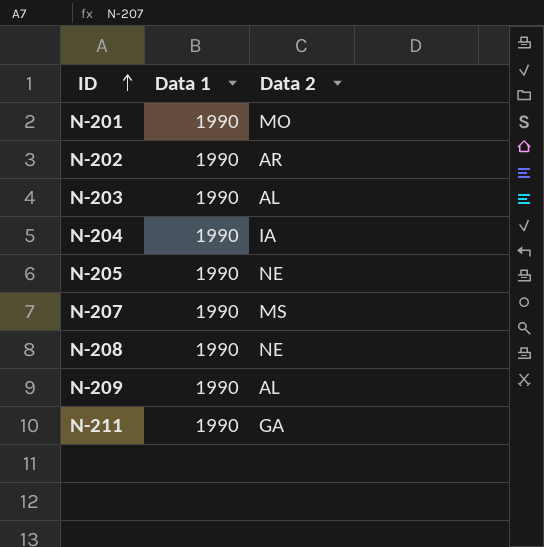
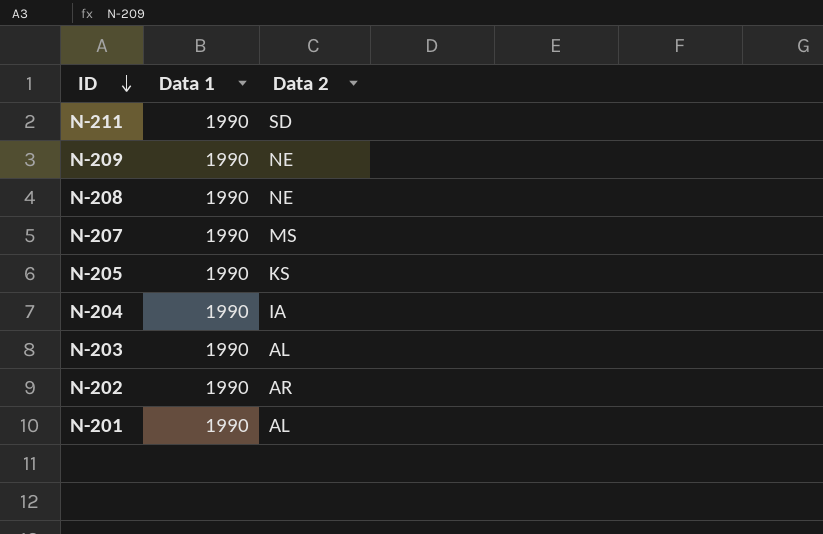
row order: ID ascending -> ID descending
N-211 | Data 2: GA -> SD
N-209 | Data 2: AL -> NE
N-205 | Data 2: NE -> KS
N-201 | Data 2: MO -> AL

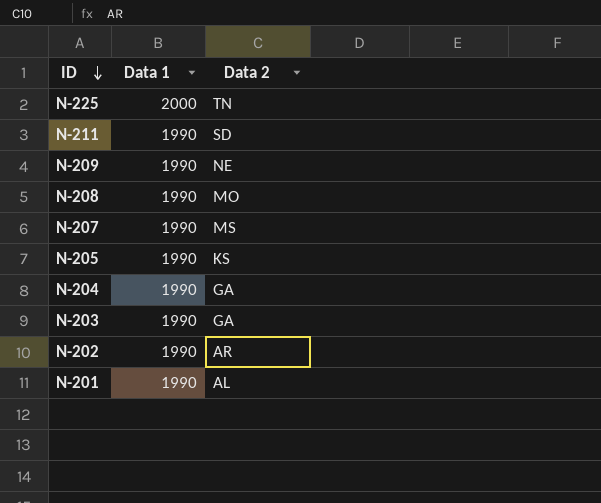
row N-225: none -> 2000 | TN
N-208 | Data 2: NE -> MO
N-204 | Data 2: IA -> GA
N-203 | Data 2: AL -> GA

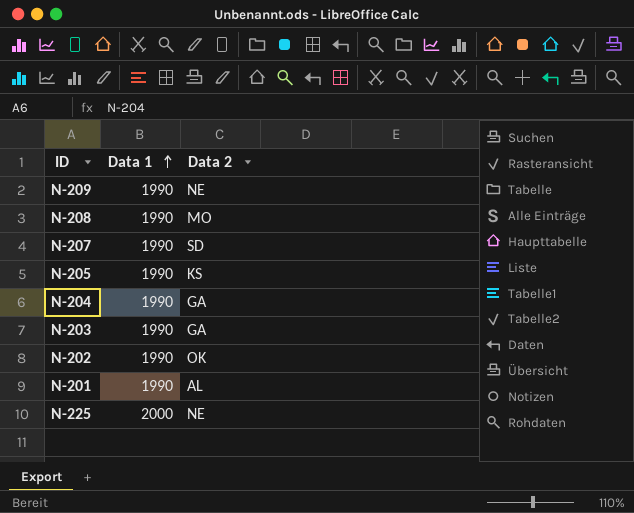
row order: ID descending -> Data 1 ascending
row N-211: 1990 | SD -> none
N-207 | Data 2: MS -> SD
N-202 | Data 2: AR -> OK
N-225 | Data 2: TN -> NE

